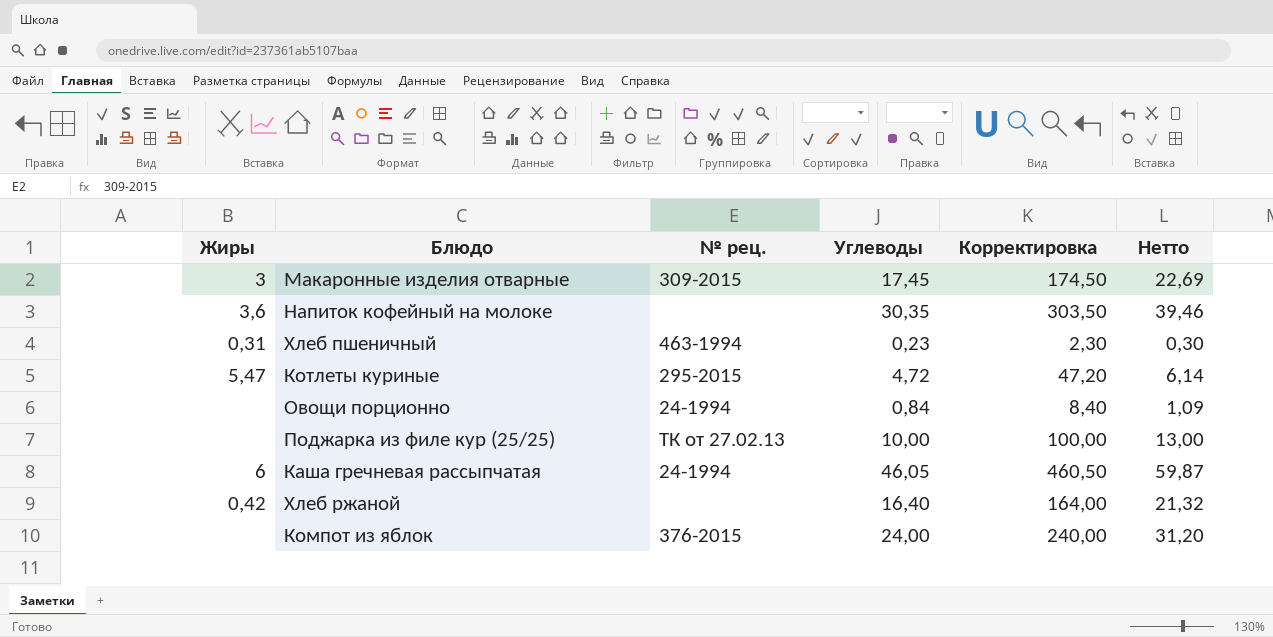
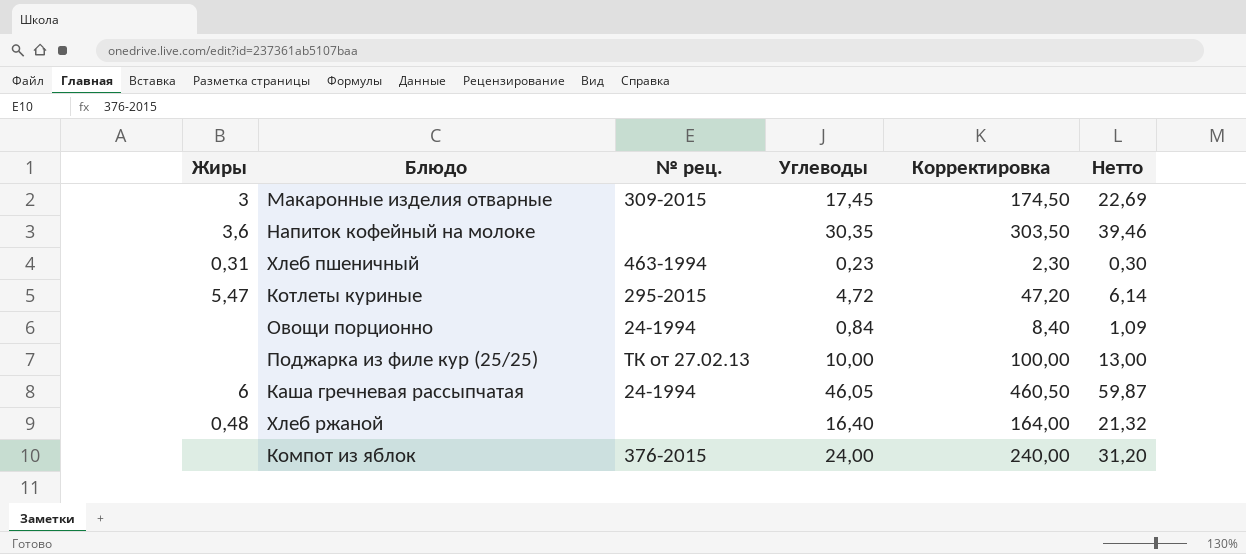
Хлеб ржаной | Жиры: 0,42 -> 0,48

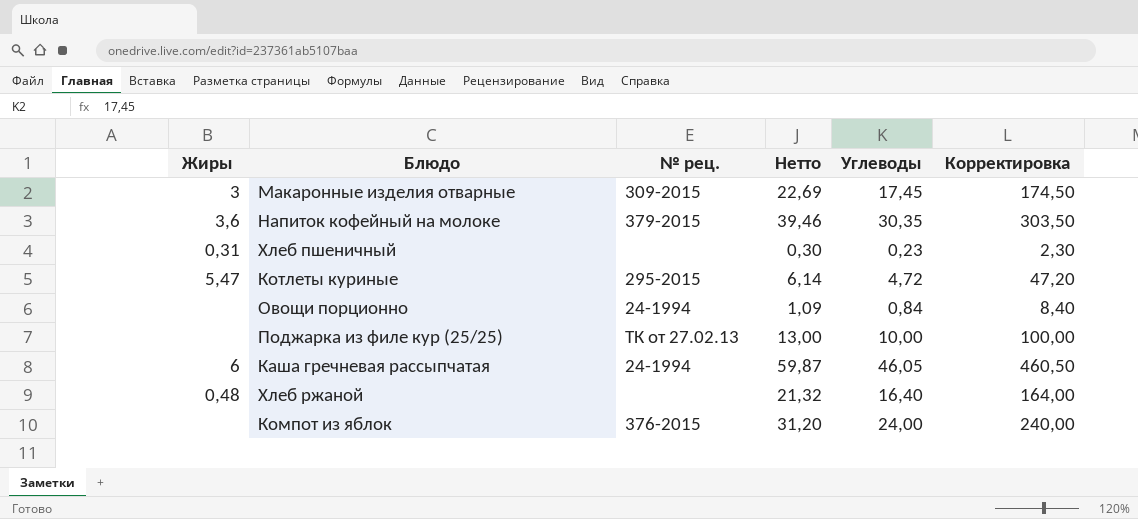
column Нетто | position: 6 -> 4
Напиток кофейный на молоке | № рец.: none -> 379-2015
Хлеб пшеничный | № рец.: 463-1994 -> none

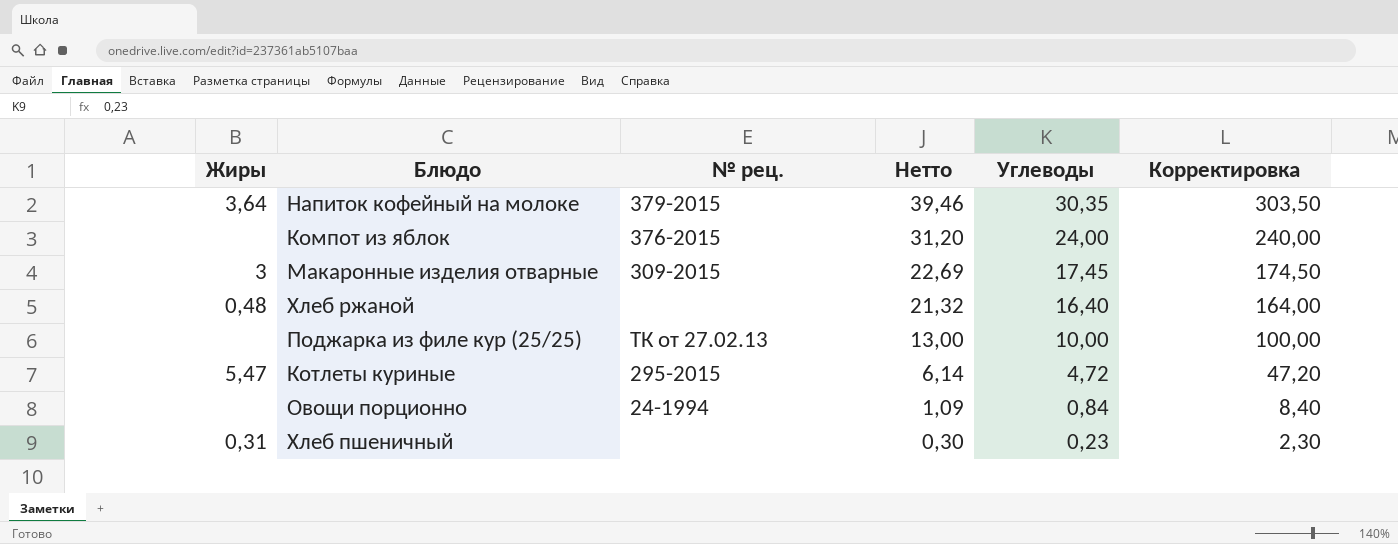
row order: none -> Нетто descending
row Каша гречневая рассыпчатая: 6 | 24-1994 | 59,87 | 46,05 | 460,50 -> none
Напиток кофейный на молоке | Жиры: 3,6 -> 3,64

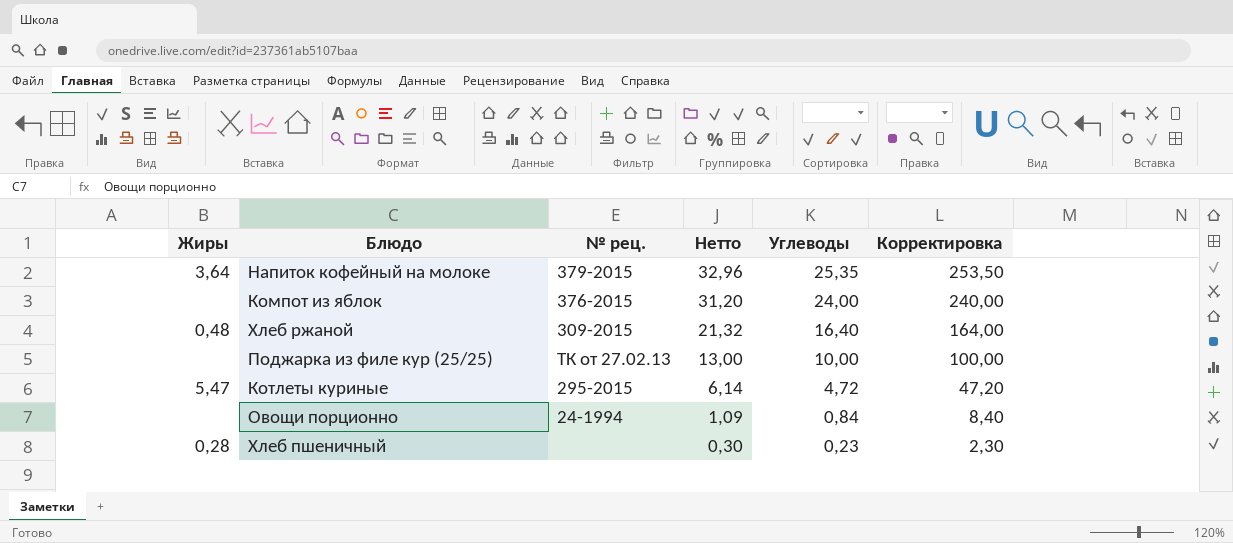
row Макаронные изделия отварные: 3 | 309-2015 | 22,69 | 17,45 | 174,50 -> none
Напиток кофейный на молоке | Нетто: 39,46 -> 32,96
Напиток кофейный на молоке | Углеводы: 30,35 -> 25,35
Напиток кофейный на молоке | Корректировка: 303,50 -> 253,50
Хлеб ржаной | № рец.: none -> 309-2015
Хлеб пшеничный | Жиры: 0,31 -> 0,28

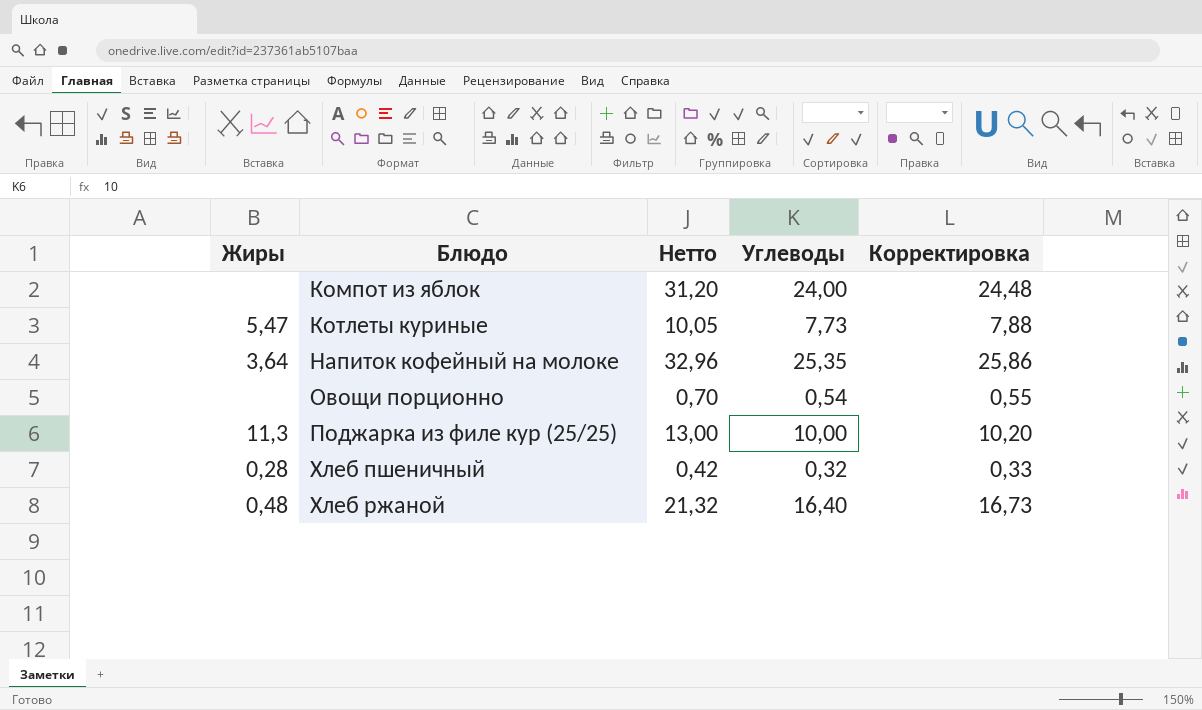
row order: Нетто descending -> Блюдо ascending
column № рец. | position: 3 -> none
column Корректировка | formula: [Углеводы] * 10 -> [Углеводы] * 1,02
Котлеты куриные | Нетто: 6,14 -> 10,05
Котлеты куриные | Углеводы: 4,72 -> 7,73
Овощи порционно | Нетто: 1,09 -> 0,70
Овощи порционно | Углеводы: 0,84 -> 0,54
Поджарка из филе кур (25/25) | Жиры: none -> 11,3
Хлеб пшеничный | Нетто: 0,30 -> 0,42
Хлеб пшеничный | Углеводы: 0,23 -> 0,32

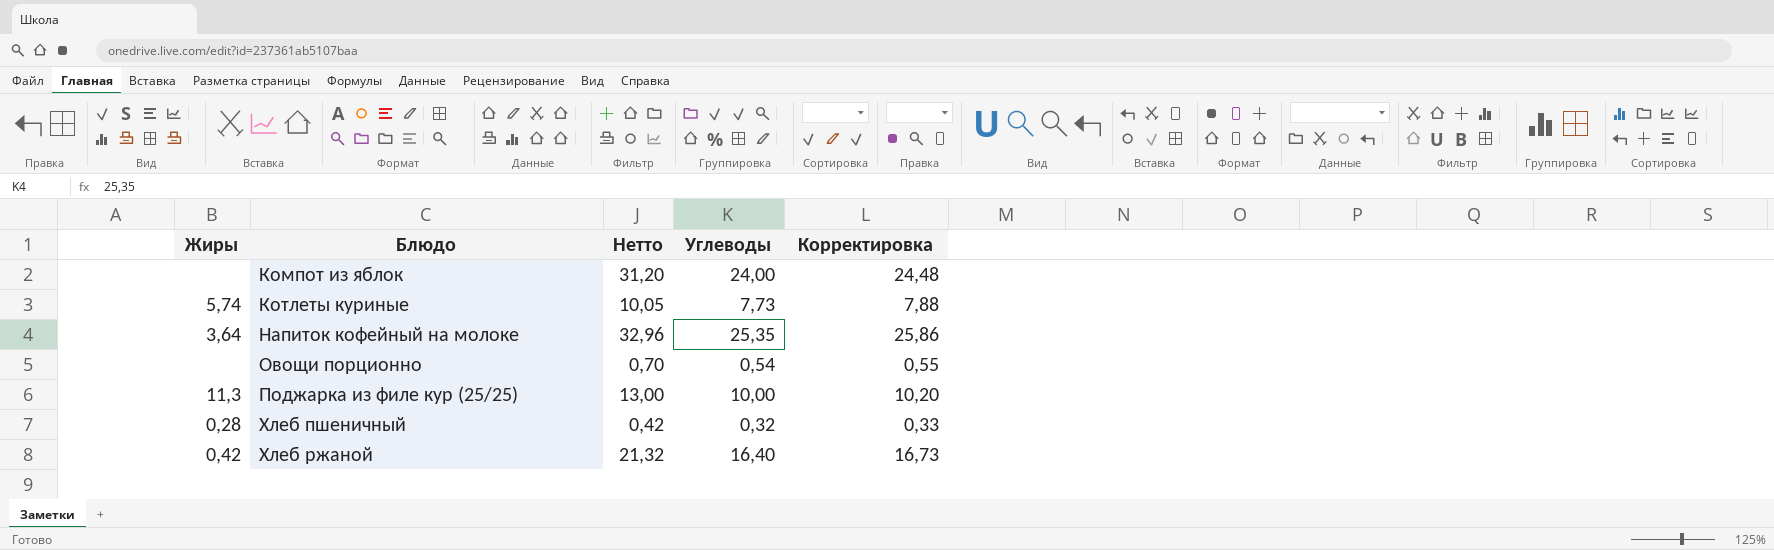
Котлеты куриные | Жиры: 5,47 -> 5,74
Хлеб ржаной | Жиры: 0,48 -> 0,42

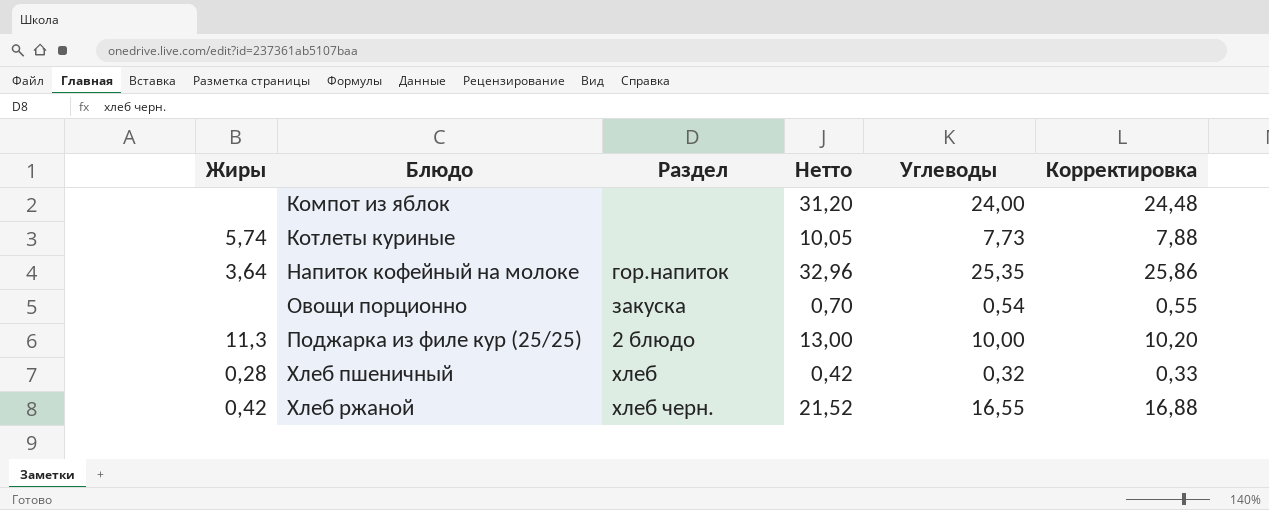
column Раздел | position: none -> 3
Хлеб ржаной | Нетто: 21,32 -> 21,52
Хлеб ржаной | Углеводы: 16,40 -> 16,55
Хлеб ржаной | Корректировка: 16,73 -> 16,88

